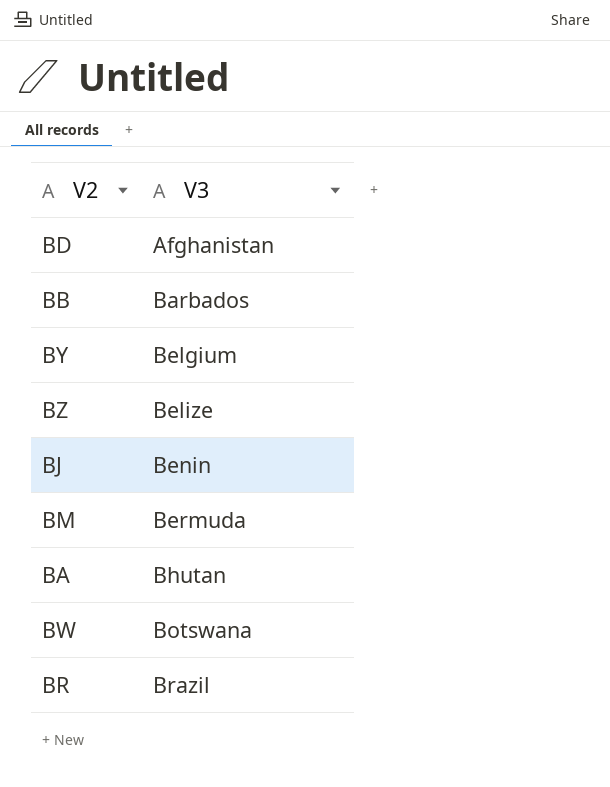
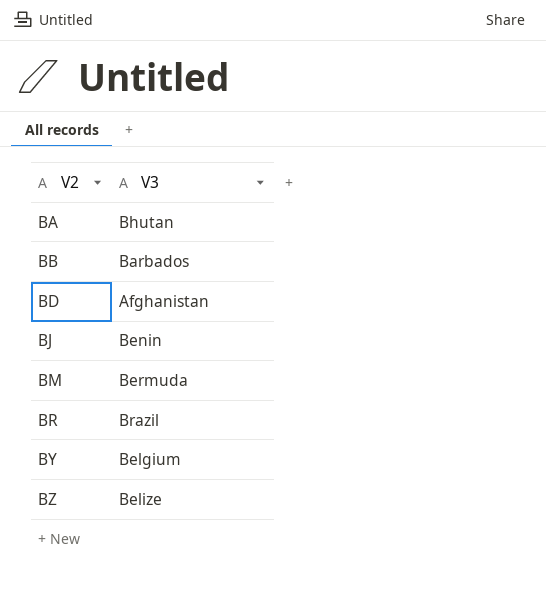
row order: V3 ascending -> V2 ascending
row BW: Botswana -> none

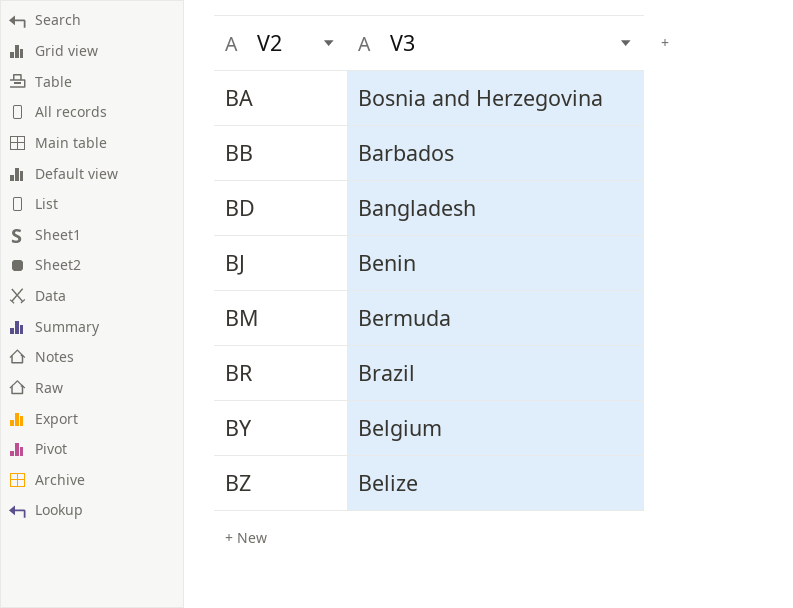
BA | V3: Bhutan -> Bosnia and Herzegovina
BD | V3: Afghanistan -> Bangladesh

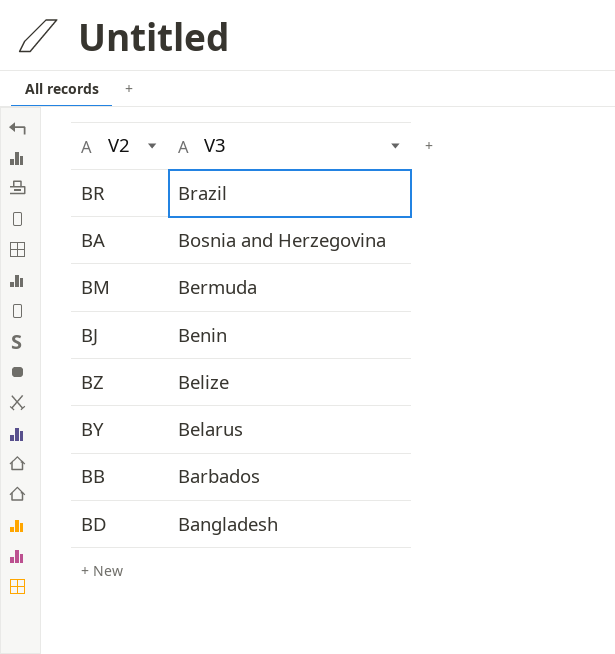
row order: V2 ascending -> V3 descending
BY | V3: Belgium -> Belarus

